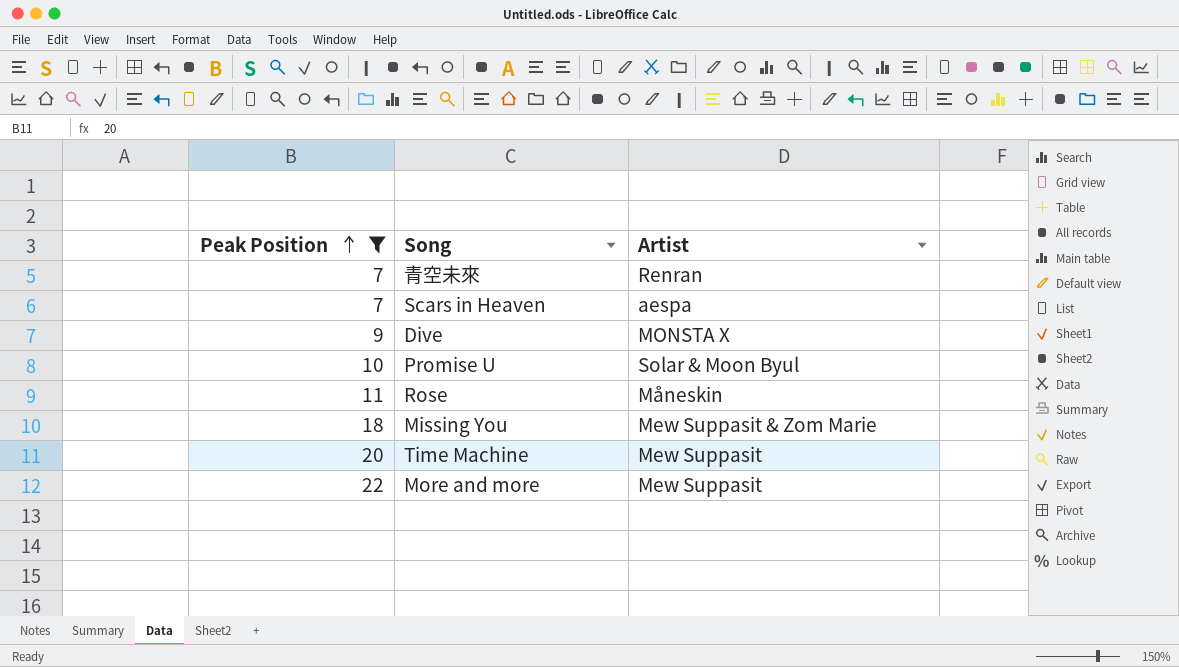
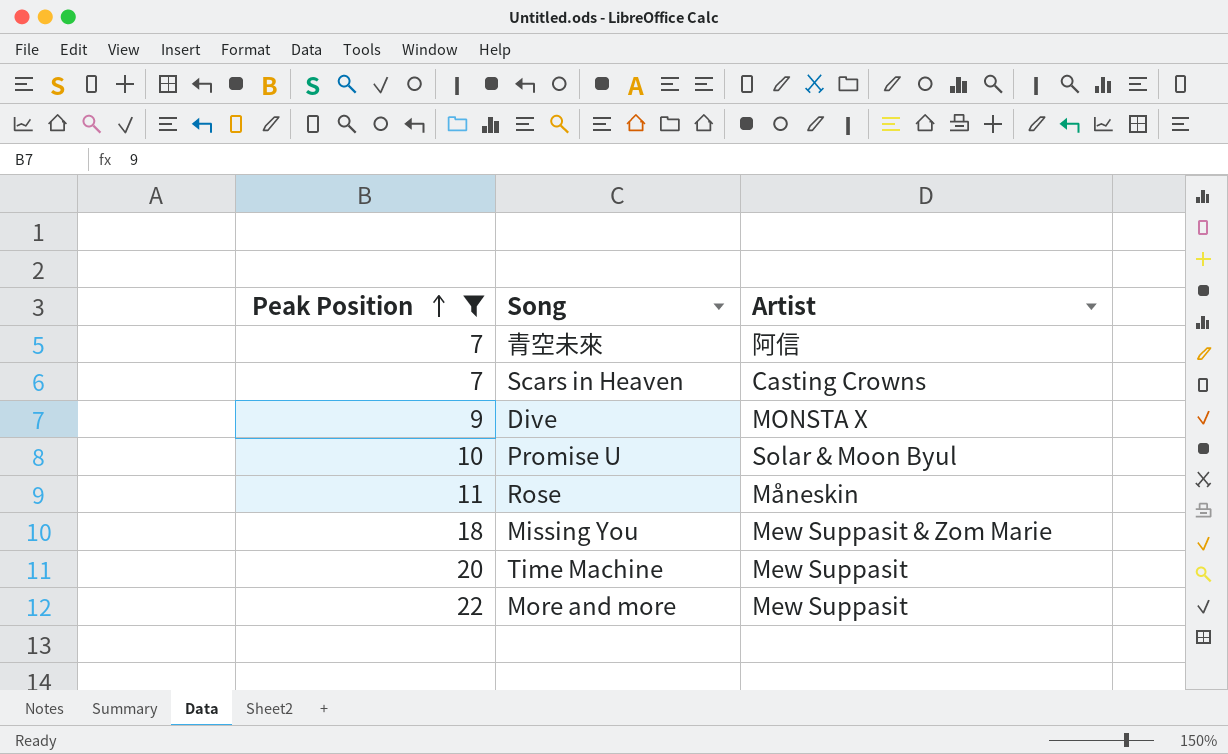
青空未來 | Artist: Renran -> 阿信
Scars in Heaven | Artist: aespa -> Casting Crowns

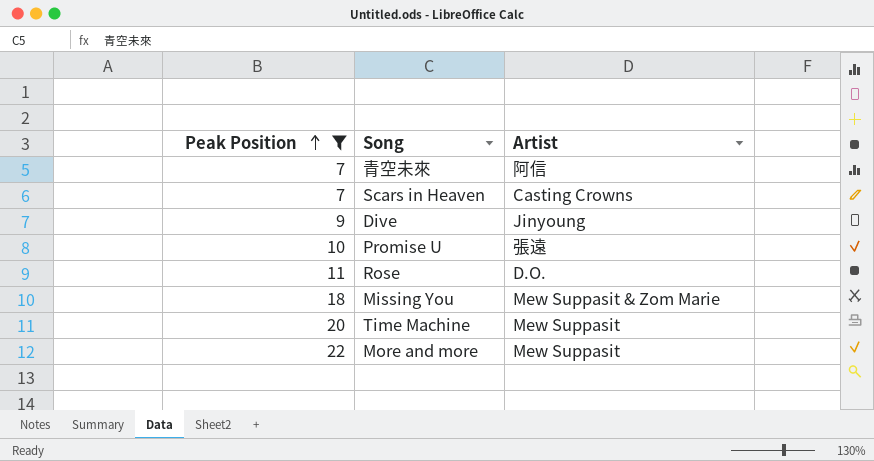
Dive | Artist: MONSTA X -> Jinyoung
Promise U | Artist: Solar & Moon Byul -> 張遠
Rose | Artist: Måneskin -> D.O.

